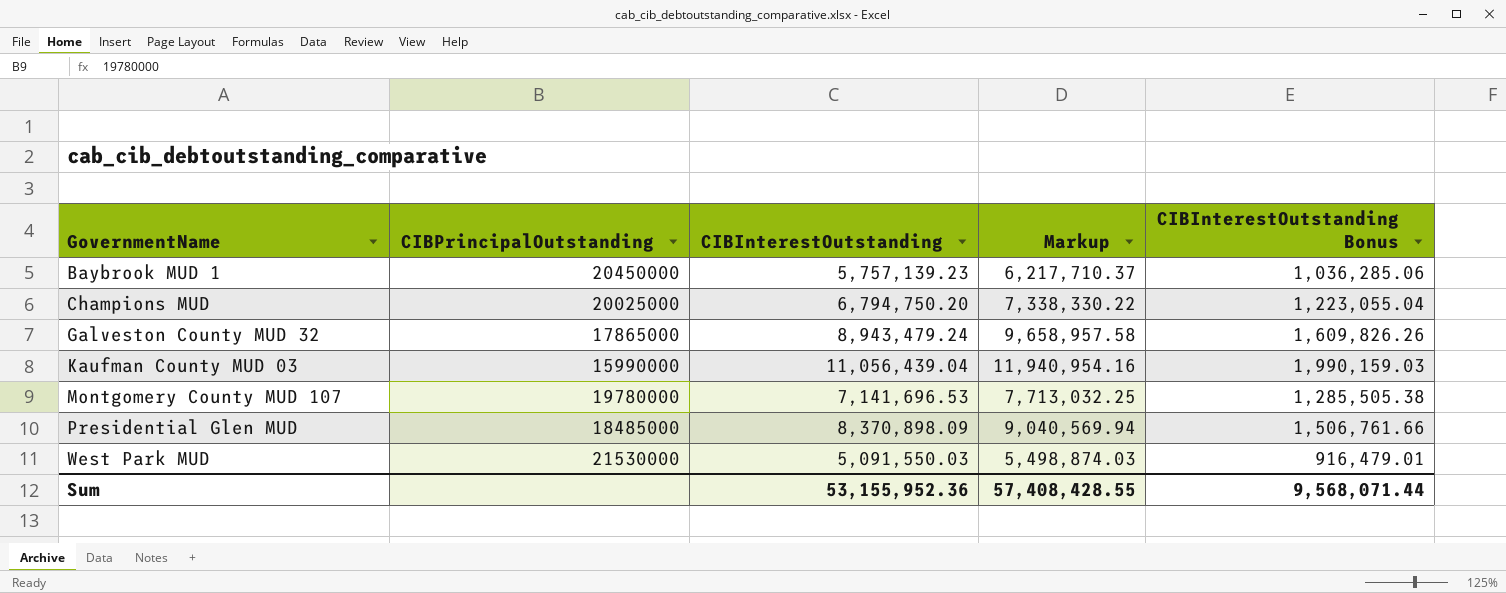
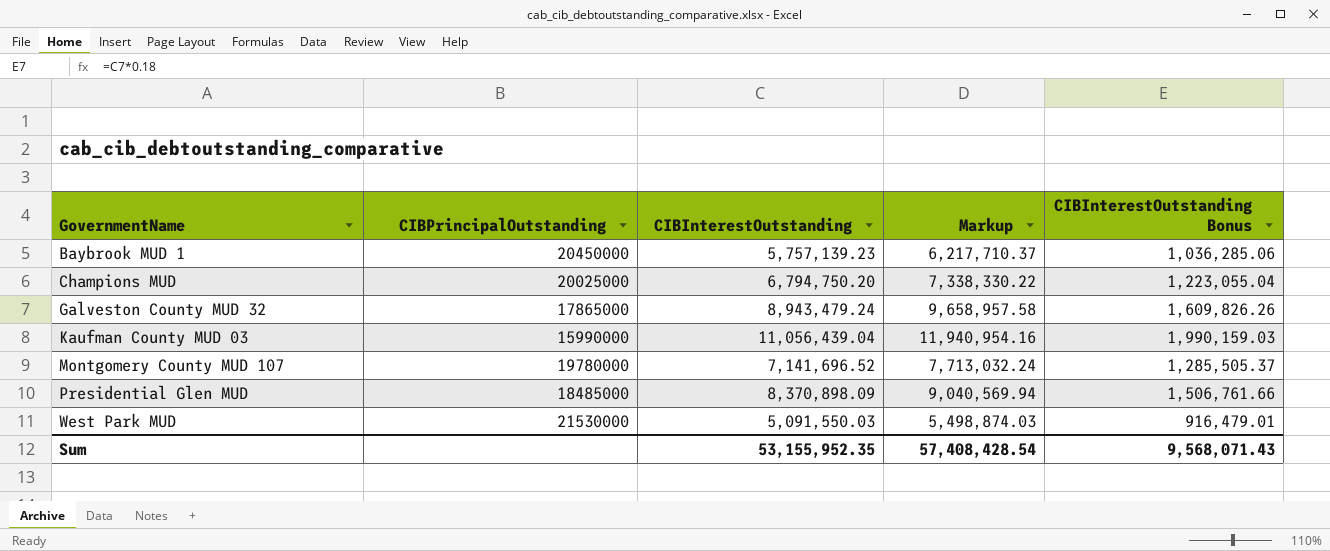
Montgomery County MUD 107 | CIBInterestOutstanding: 7,141,696.53 -> 7,141,696.52
Montgomery County MUD 107 | Markup: 7,713,032.25 -> 7,713,032.24
Montgomery County MUD 107 | CIBInterestOutstanding Bonus: 1,285,505.38 -> 1,285,505.37
Sum | CIBInterestOutstanding: 53,155,952.36 -> 53,155,952.35
Sum | Markup: 57,408,428.55 -> 57,408,428.54
Sum | CIBInterestOutstanding Bonus: 9,568,071.44 -> 9,568,071.43

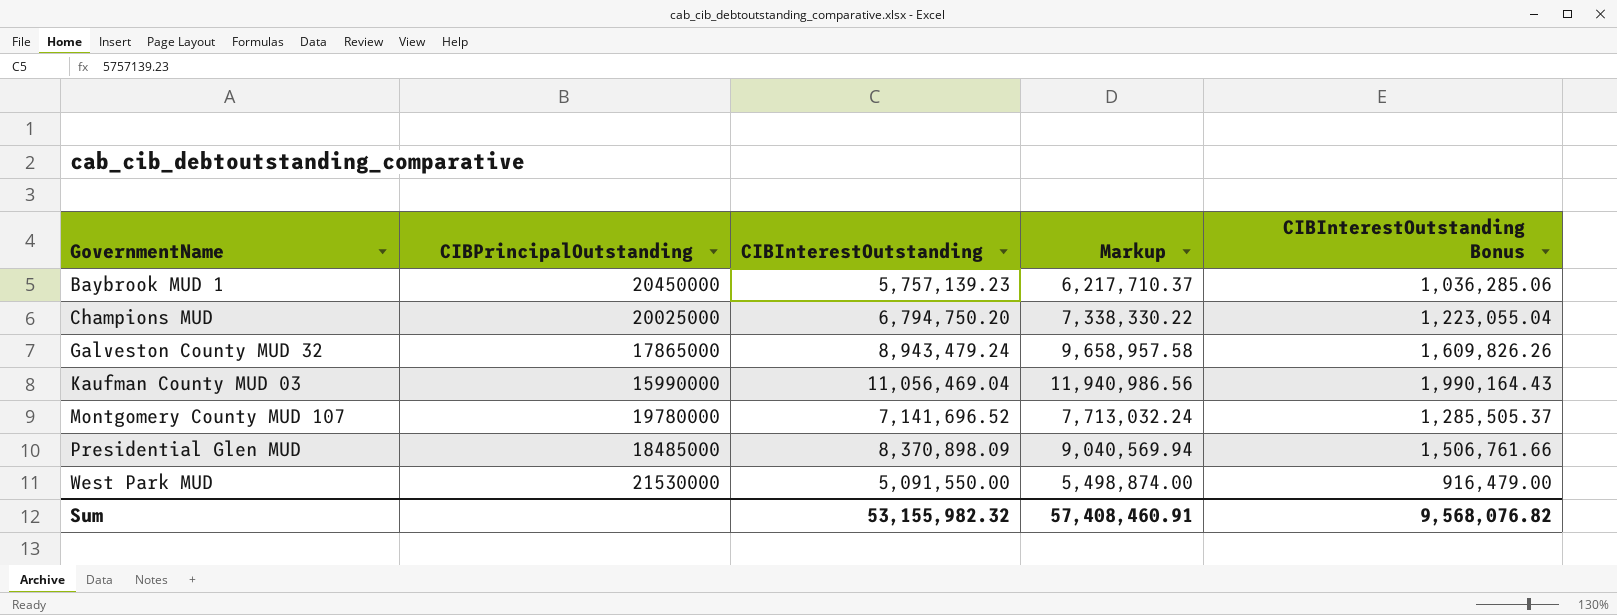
Kaufman County MUD 03 | CIBInterestOutstanding: 11,056,439.04 -> 11,056,469.04
Kaufman County MUD 03 | Markup: 11,940,954.16 -> 11,940,986.56
Kaufman County MUD 03 | CIBInterestOutstanding Bonus: 1,990,159.03 -> 1,990,164.43
West Park MUD | CIBInterestOutstanding: 5,091,550.03 -> 5,091,550.00
West Park MUD | Markup: 5,498,874.03 -> 5,498,874.00
West Park MUD | CIBInterestOutstanding Bonus: 916,479.01 -> 916,479.00
Sum | CIBInterestOutstanding: 53,155,952.35 -> 53,155,982.32
Sum | Markup: 57,408,428.54 -> 57,408,460.91
Sum | CIBInterestOutstanding Bonus: 9,568,071.43 -> 9,568,076.82

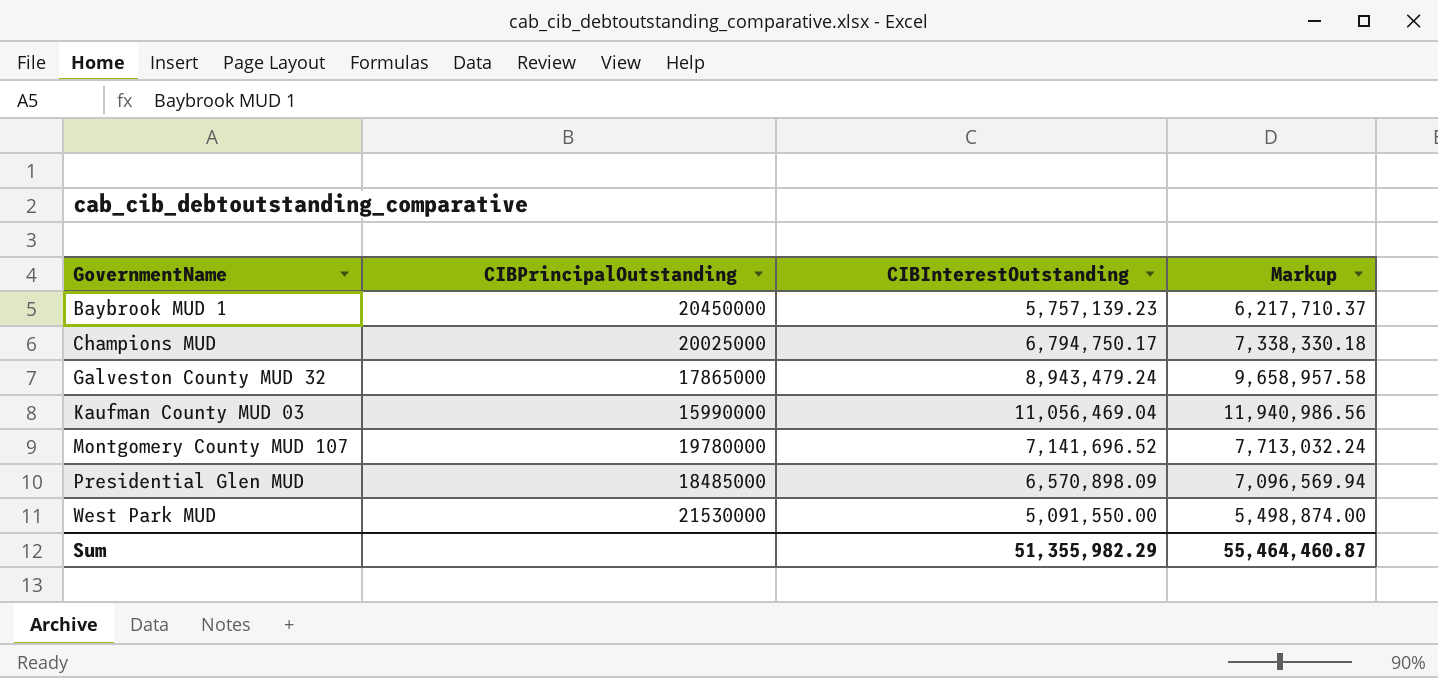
column CIBInterestOutstanding Bonus | formula: [CIBInterestOutstanding] * 0.18 -> none
Champions MUD | CIBInterestOutstanding: 6,794,750.20 -> 6,794,750.17
Champions MUD | Markup: 7,338,330.22 -> 7,338,330.18
Presidential Glen MUD | CIBInterestOutstanding: 8,370,898.09 -> 6,570,898.09
Presidential Glen MUD | Markup: 9,040,569.94 -> 7,096,569.94
Sum | CIBInterestOutstanding: 53,155,982.32 -> 51,355,982.29
Sum | Markup: 57,408,460.91 -> 55,464,460.87

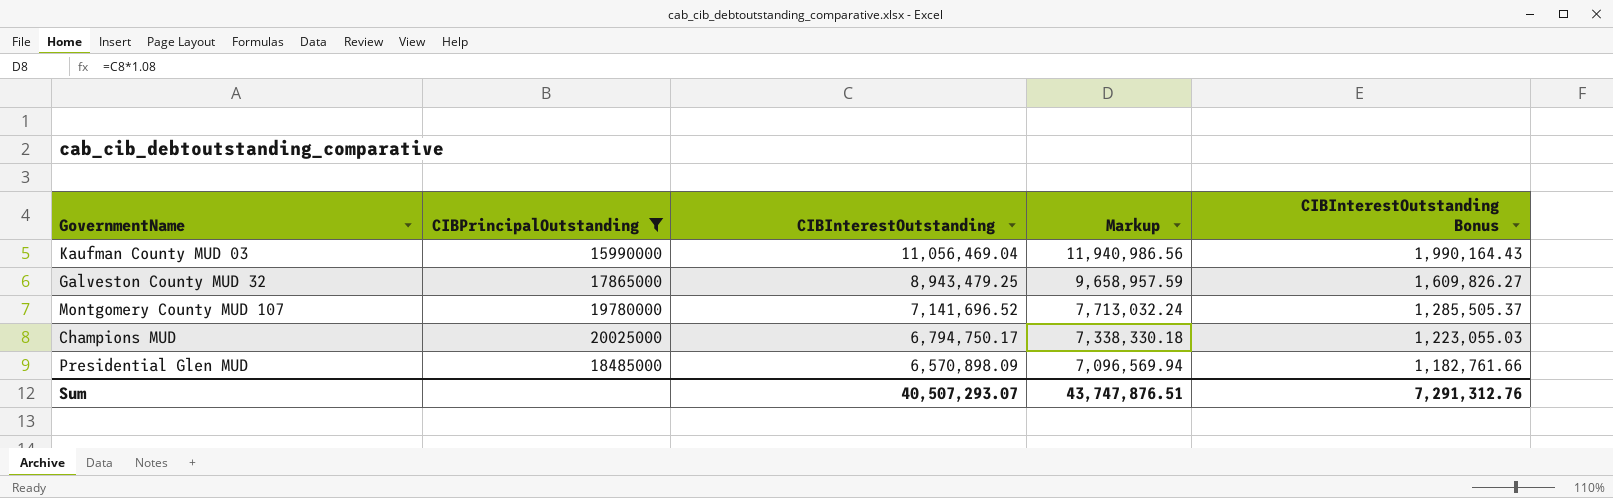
filter: none -> CIBPrincipalOutstanding <= 20025000
row order: GovernmentName ascending -> CIBInterestOutstanding descending
column CIBInterestOutstanding Bonus | formula: none -> [CIBInterestOutstanding] * 0.18
Galveston County MUD 32 | CIBInterestOutstanding: 8,943,479.24 -> 8,943,479.25
Galveston County MUD 32 | Markup: 9,658,957.58 -> 9,658,957.59
Sum | CIBInterestOutstanding: 51,355,982.29 -> 40,507,293.07
Sum | Markup: 55,464,460.87 -> 43,747,876.51

